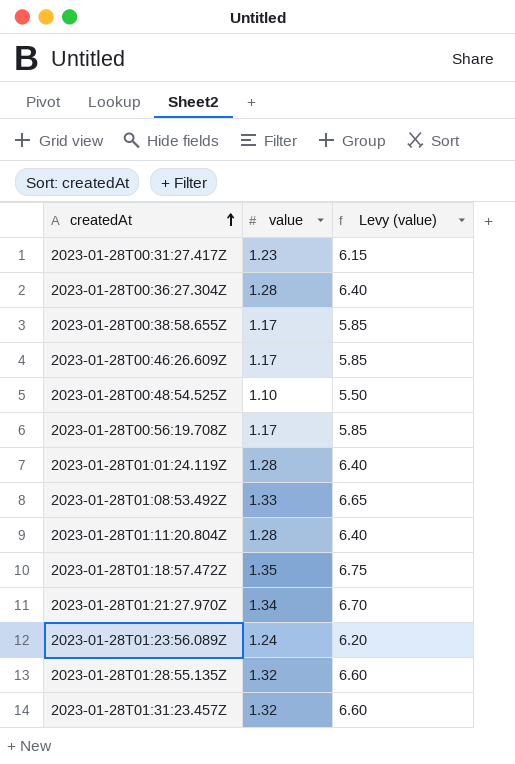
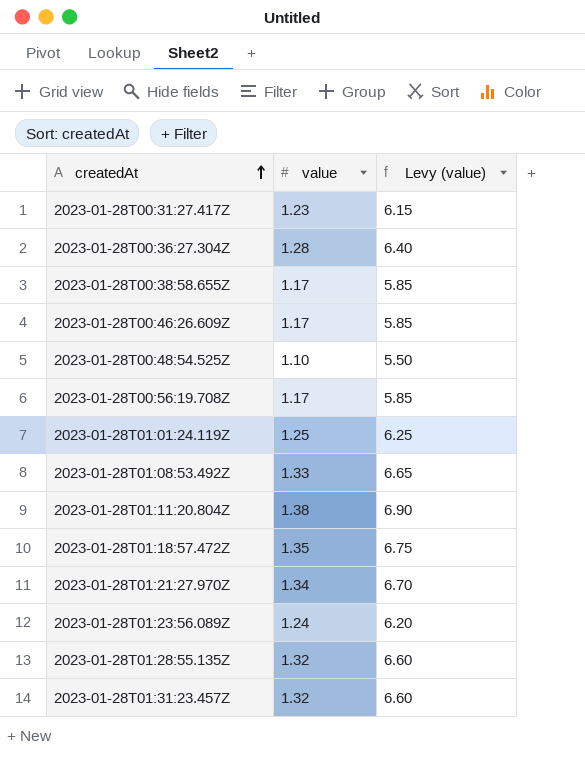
2023-01-28T01:01:24.119Z | value: 1.28 -> 1.25
2023-01-28T01:01:24.119Z | Levy (value): 6.40 -> 6.25
2023-01-28T01:11:20.804Z | value: 1.28 -> 1.38
2023-01-28T01:11:20.804Z | Levy (value): 6.40 -> 6.90

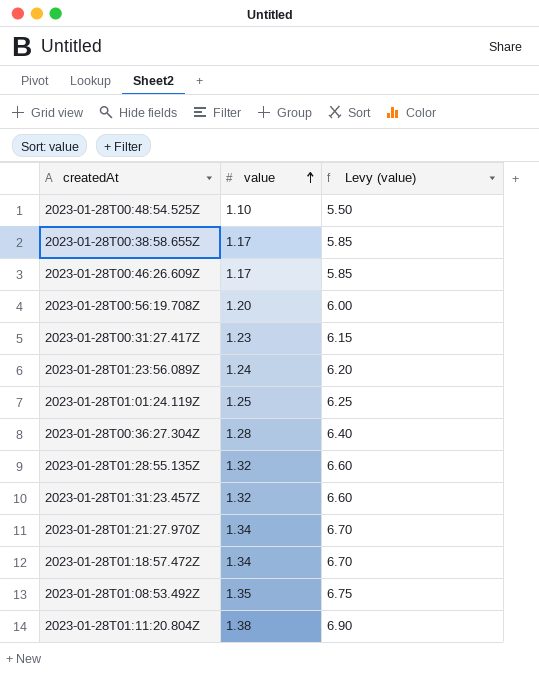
row order: createdAt ascending -> value ascending
2023-01-28T00:56:19.708Z | value: 1.17 -> 1.20
2023-01-28T00:56:19.708Z | Levy (value): 5.85 -> 6.00
2023-01-28T01:18:57.472Z | value: 1.35 -> 1.34
2023-01-28T01:18:57.472Z | Levy (value): 6.75 -> 6.70
2023-01-28T01:08:53.492Z | value: 1.33 -> 1.35
2023-01-28T01:08:53.492Z | Levy (value): 6.65 -> 6.75

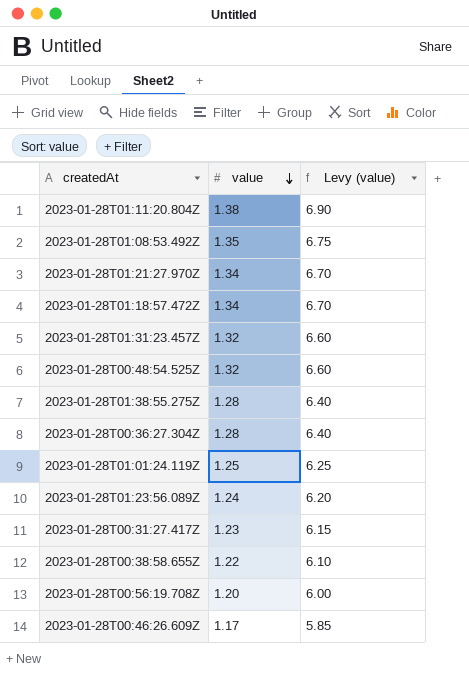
row order: value ascending -> value descending
row 2023-01-28T01:28:55.135Z: 1.32 | 6.60 -> none
2023-01-28T00:48:54.525Z | value: 1.10 -> 1.32
2023-01-28T00:48:54.525Z | Levy (value): 5.50 -> 6.60
row 2023-01-28T01:38:55.275Z: none -> 1.28 | 6.40
2023-01-28T00:38:58.655Z | value: 1.17 -> 1.22
2023-01-28T00:38:58.655Z | Levy (value): 5.85 -> 6.10

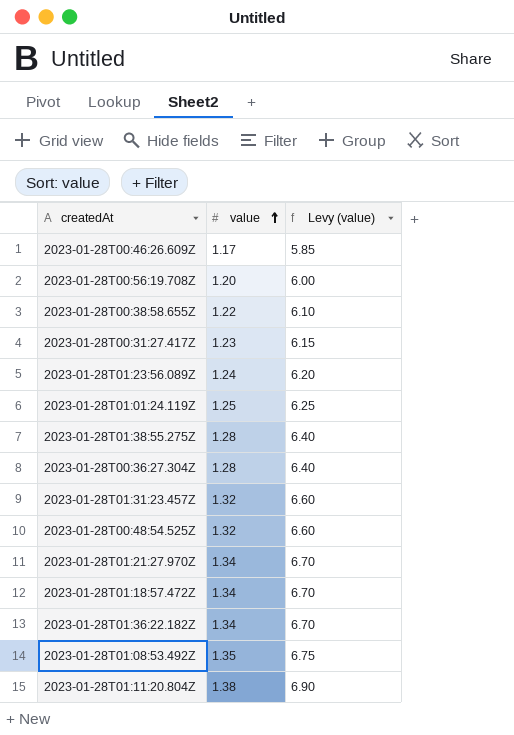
row order: value descending -> value ascending
row 2023-01-28T01:36:22.182Z: none -> 1.34 | 6.70

